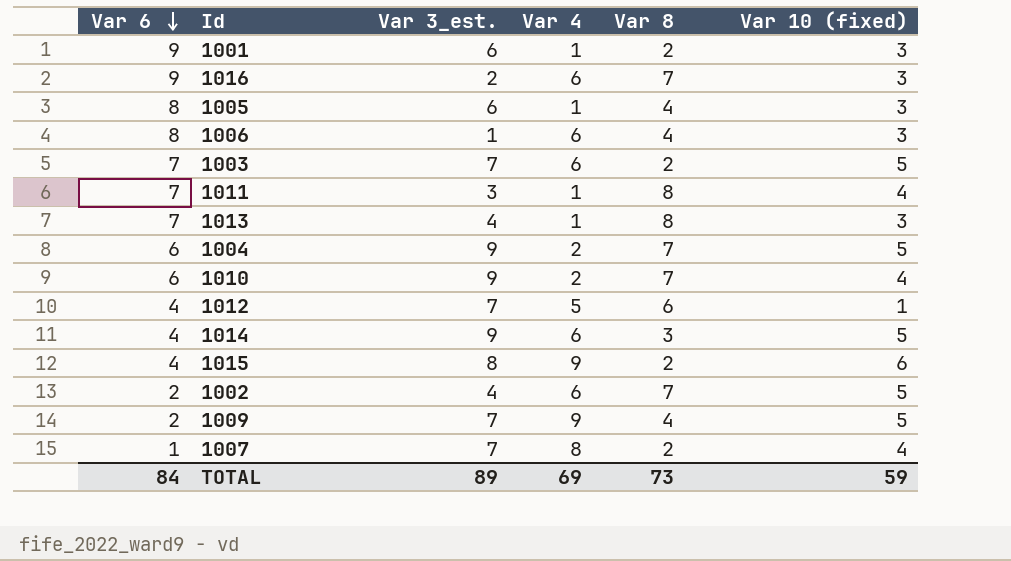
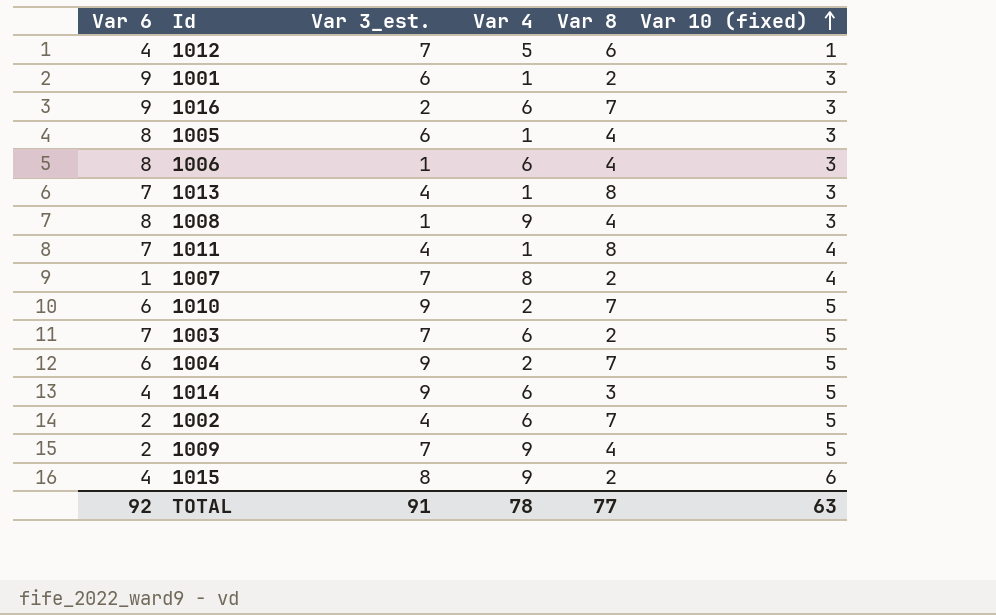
row order: Var 6 descending -> Var 10 (fixed) ascending
row 1008: none -> 8 | 1 | 9 | 4 | 3
1011 | Var 3_est.: 3 -> 4
1010 | Var 10 (fixed): 4 -> 5
TOTAL | Var 6: 84 -> 92
TOTAL | Var 3_est.: 89 -> 91
TOTAL | Var 4: 69 -> 78
TOTAL | Var 8: 73 -> 77
TOTAL | Var 10 (fixed): 59 -> 63

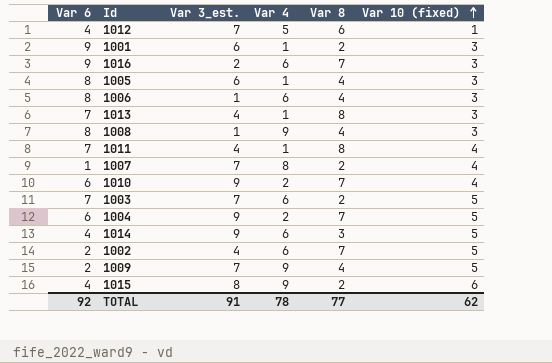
1010 | Var 10 (fixed): 5 -> 4
TOTAL | Var 10 (fixed): 63 -> 62

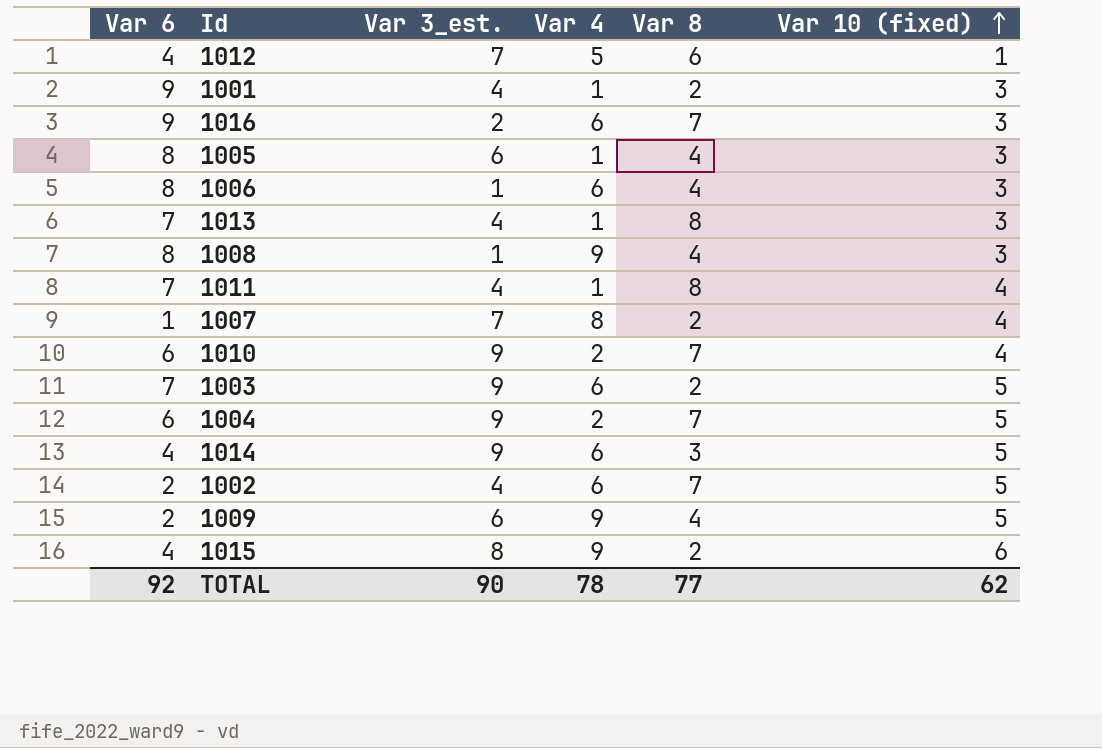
1001 | Var 3_est.: 6 -> 4
1003 | Var 3_est.: 7 -> 9
1009 | Var 3_est.: 7 -> 6
TOTAL | Var 3_est.: 91 -> 90

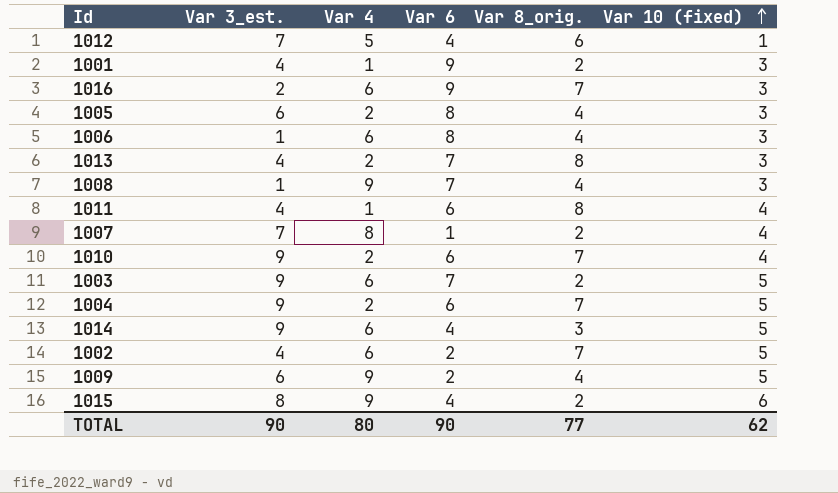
column Var 6 | position: 1 -> 4
column name: Var 8 -> Var 8_orig.
1005 | Var 4: 1 -> 2
1013 | Var 4: 1 -> 2
1008 | Var 6: 8 -> 7
1011 | Var 6: 7 -> 6
TOTAL | Var 4: 78 -> 80
TOTAL | Var 6: 92 -> 90

